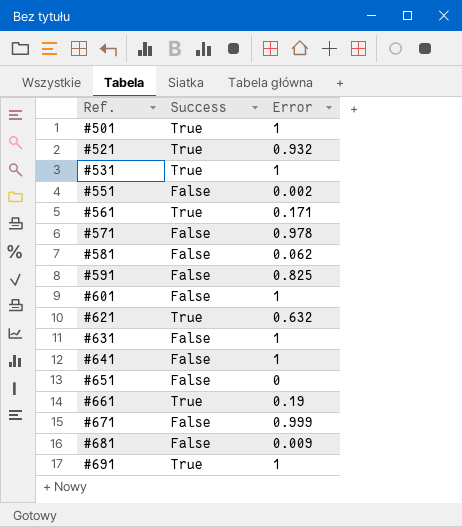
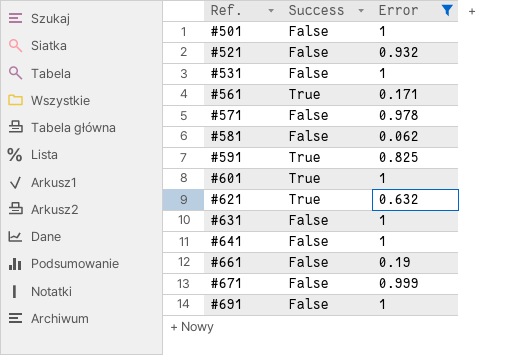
filter: none -> Error >= 0.062
#501 | Success: True -> False
#521 | Success: True -> False
#531 | Success: True -> False
#591 | Success: False -> True
#601 | Success: False -> True
#661 | Success: True -> False
#691 | Success: True -> False

